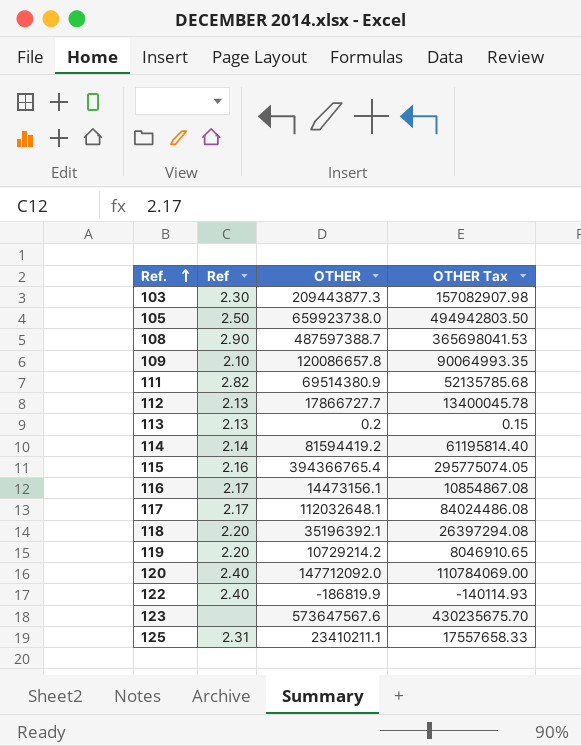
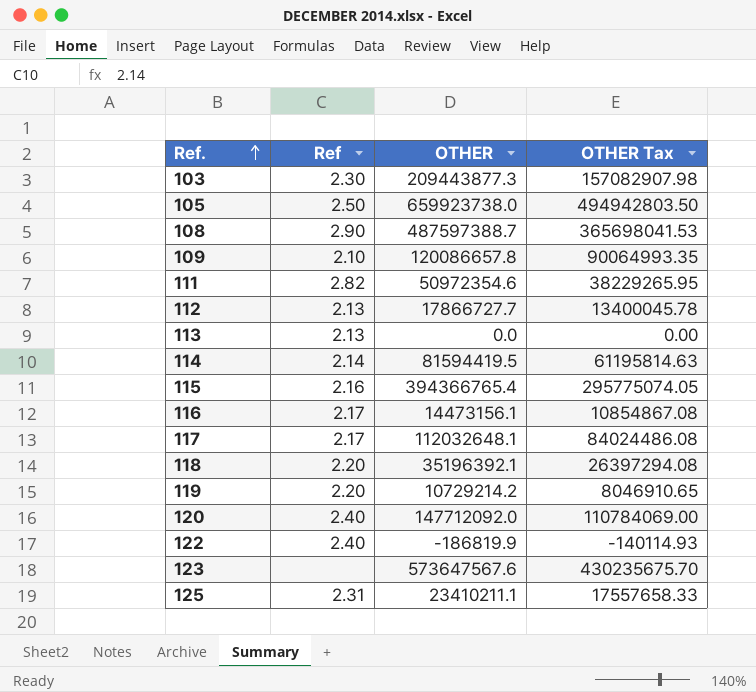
111 | OTHER: 69514380.9 -> 50972354.6
111 | OTHER Tax: 52135785.68 -> 38229265.95
113 | OTHER: 0.2 -> 0.0
113 | OTHER Tax: 0.15 -> 0.00
114 | OTHER: 81594419.2 -> 81594419.5
114 | OTHER Tax: 61195814.40 -> 61195814.63

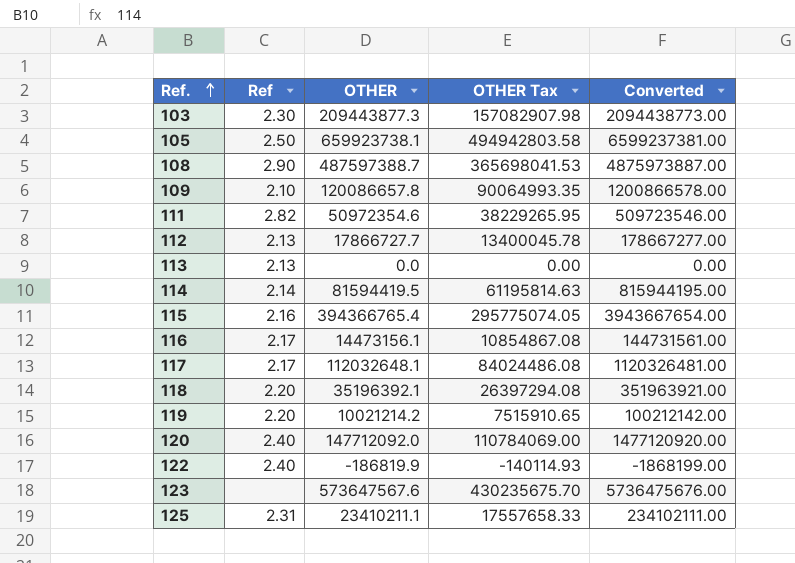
column Converted | formula: none -> [OTHER] * 10
105 | OTHER: 659923738.0 -> 659923738.1
105 | OTHER Tax: 494942803.50 -> 494942803.58
119 | OTHER: 10729214.2 -> 10021214.2
119 | OTHER Tax: 8046910.65 -> 7515910.65

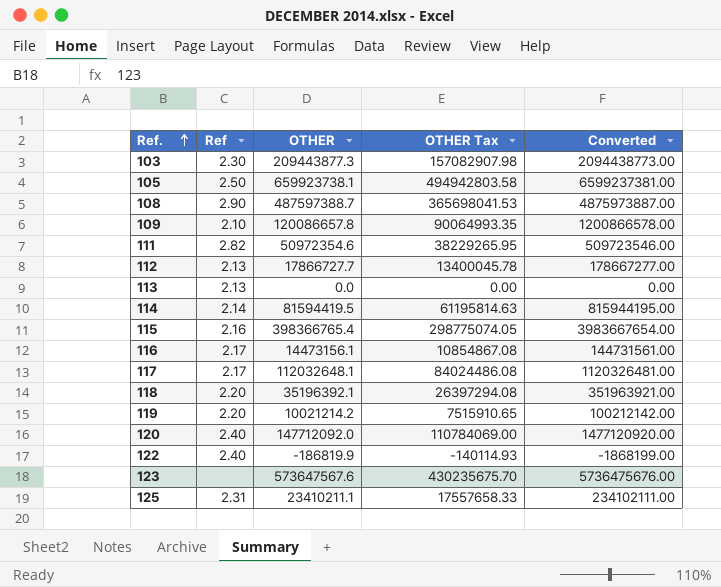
115 | OTHER: 394366765.4 -> 398366765.4
115 | OTHER Tax: 295775074.05 -> 298775074.05
115 | Converted: 3943667654.00 -> 3983667654.00

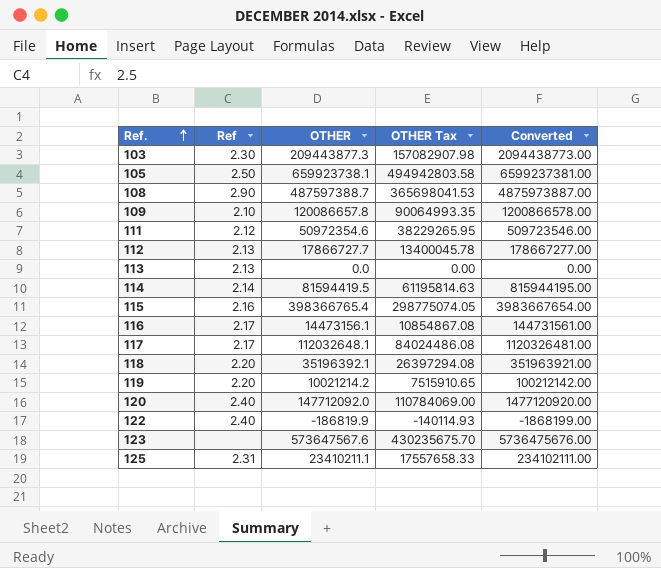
111 | Ref: 2.82 -> 2.12

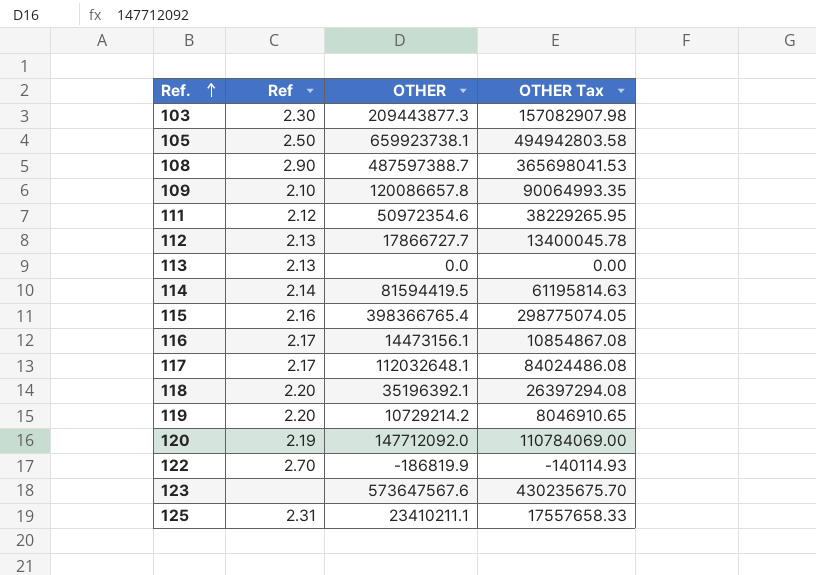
column Converted | formula: [OTHER] * 10 -> none
119 | OTHER: 10021214.2 -> 10729214.2
119 | OTHER Tax: 7515910.65 -> 8046910.65
120 | Ref: 2.40 -> 2.19
122 | Ref: 2.40 -> 2.70

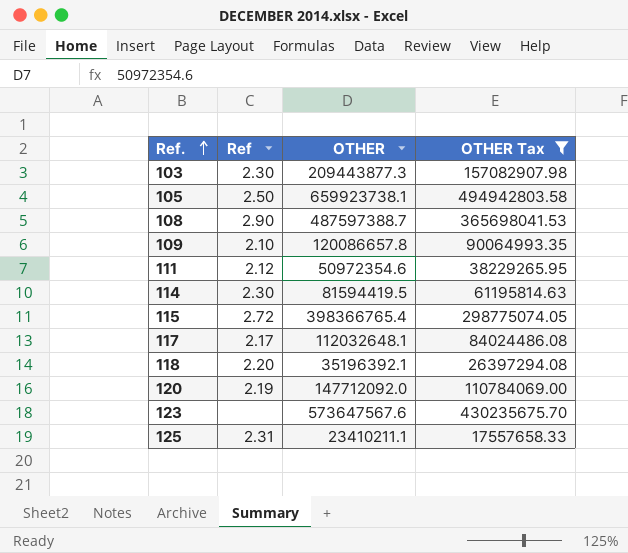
filter: none -> OTHER Tax >= 17557658.33
114 | Ref: 2.14 -> 2.30
115 | Ref: 2.16 -> 2.72

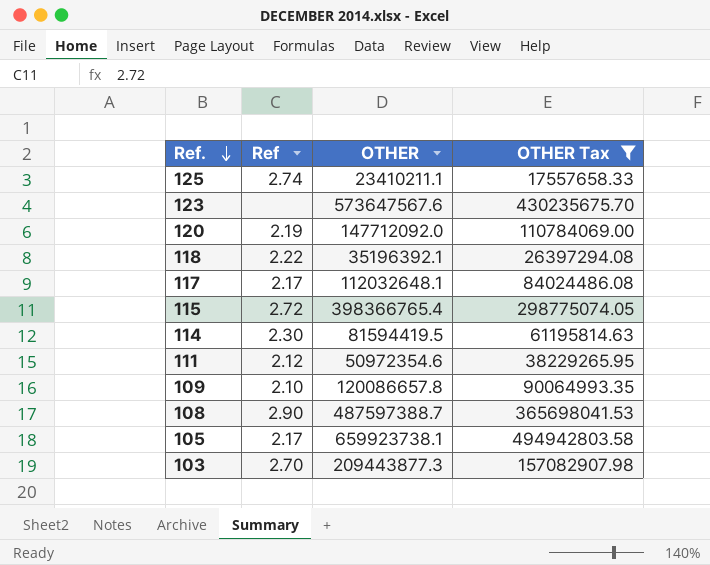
row order: Ref. ascending -> Ref. descending
125 | Ref: 2.31 -> 2.74
118 | Ref: 2.20 -> 2.22
105 | Ref: 2.50 -> 2.17
103 | Ref: 2.30 -> 2.70

